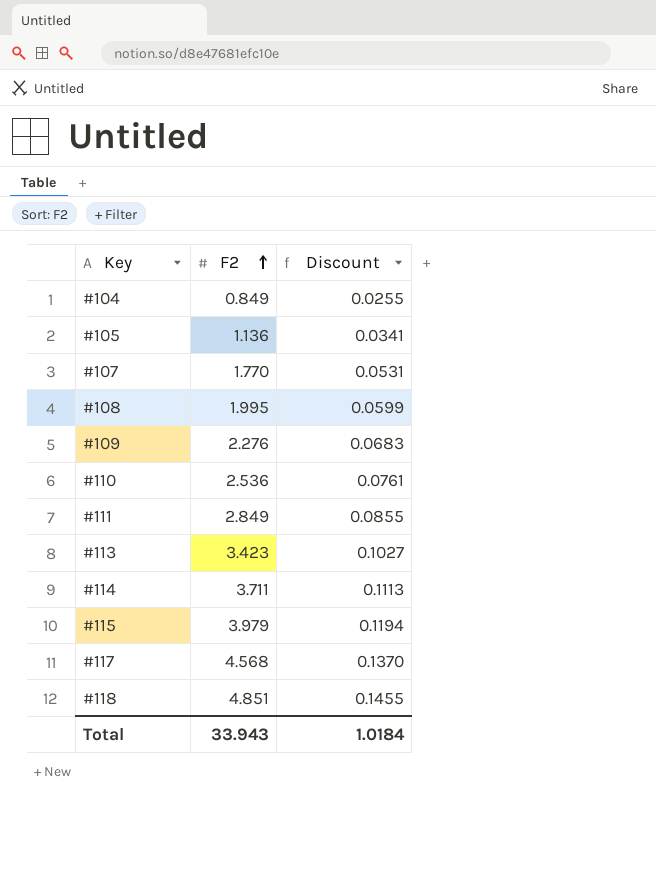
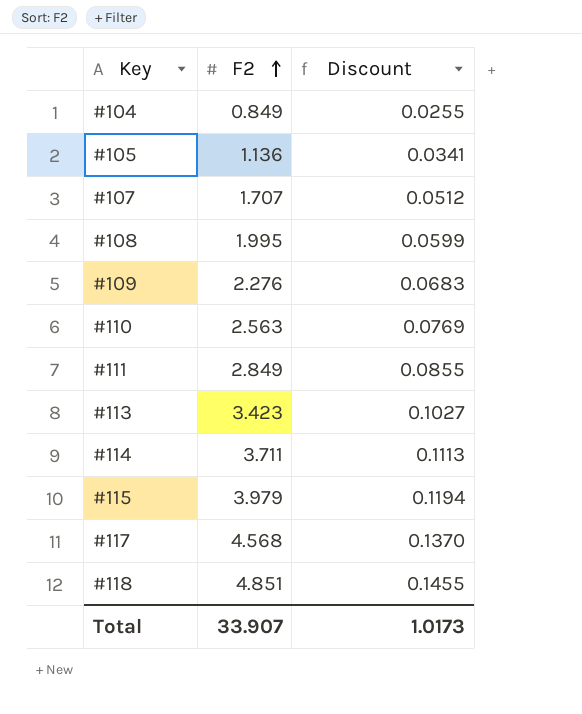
#107 | F2: 1.770 -> 1.707
#107 | Discount: 0.0531 -> 0.0512
#110 | F2: 2.536 -> 2.563
#110 | Discount: 0.0761 -> 0.0769
Total | F2: 33.943 -> 33.907
Total | Discount: 1.0184 -> 1.0173

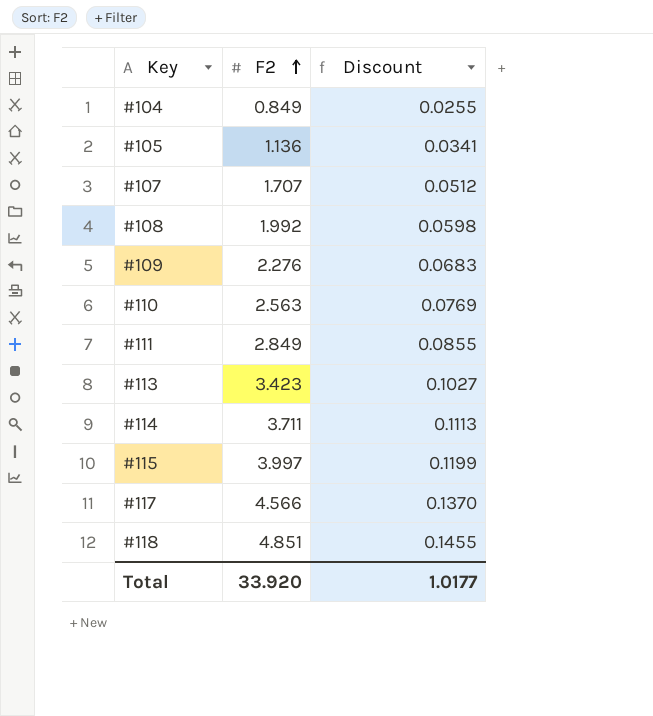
#108 | F2: 1.995 -> 1.992
#108 | Discount: 0.0599 -> 0.0598
#115 | F2: 3.979 -> 3.997
#115 | Discount: 0.1194 -> 0.1199
#117 | F2: 4.568 -> 4.566
Total | F2: 33.907 -> 33.920
Total | Discount: 1.0173 -> 1.0177

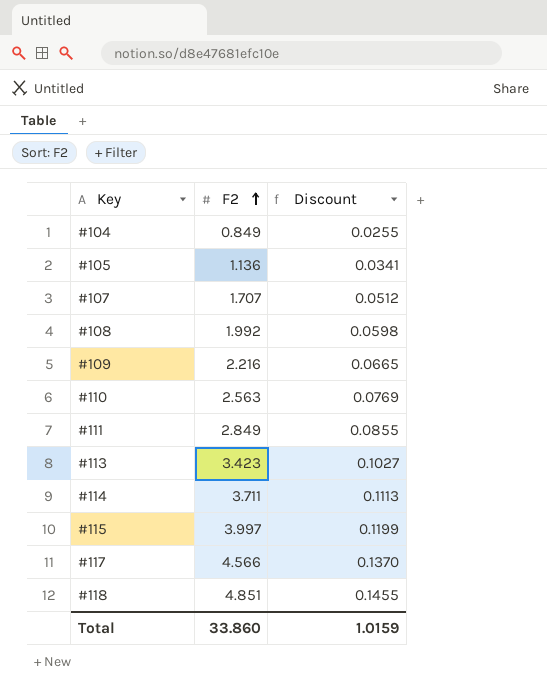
#109 | F2: 2.276 -> 2.216
#109 | Discount: 0.0683 -> 0.0665
Total | F2: 33.920 -> 33.860
Total | Discount: 1.0177 -> 1.0159

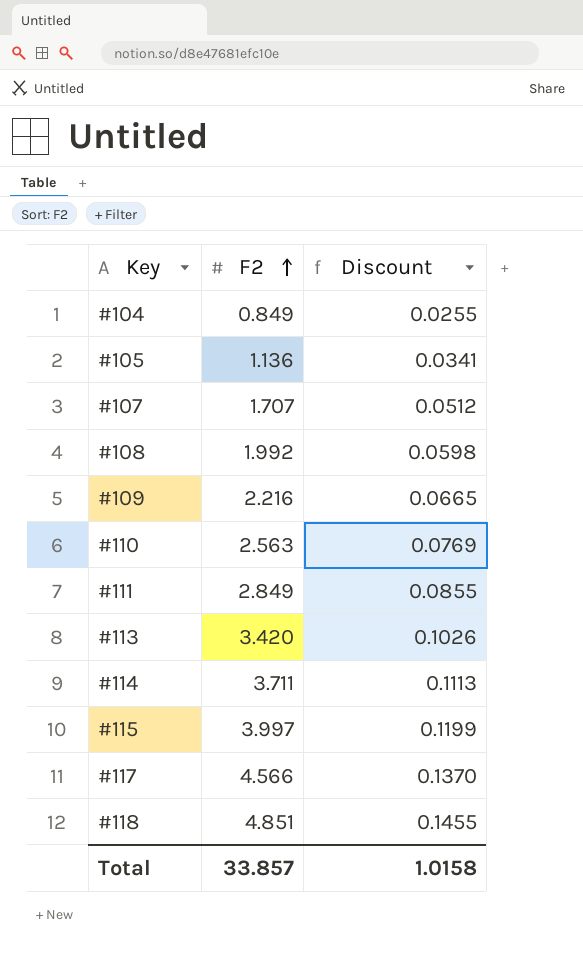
#113 | F2: 3.423 -> 3.420
#113 | Discount: 0.1027 -> 0.1026
Total | F2: 33.860 -> 33.857
Total | Discount: 1.0159 -> 1.0158

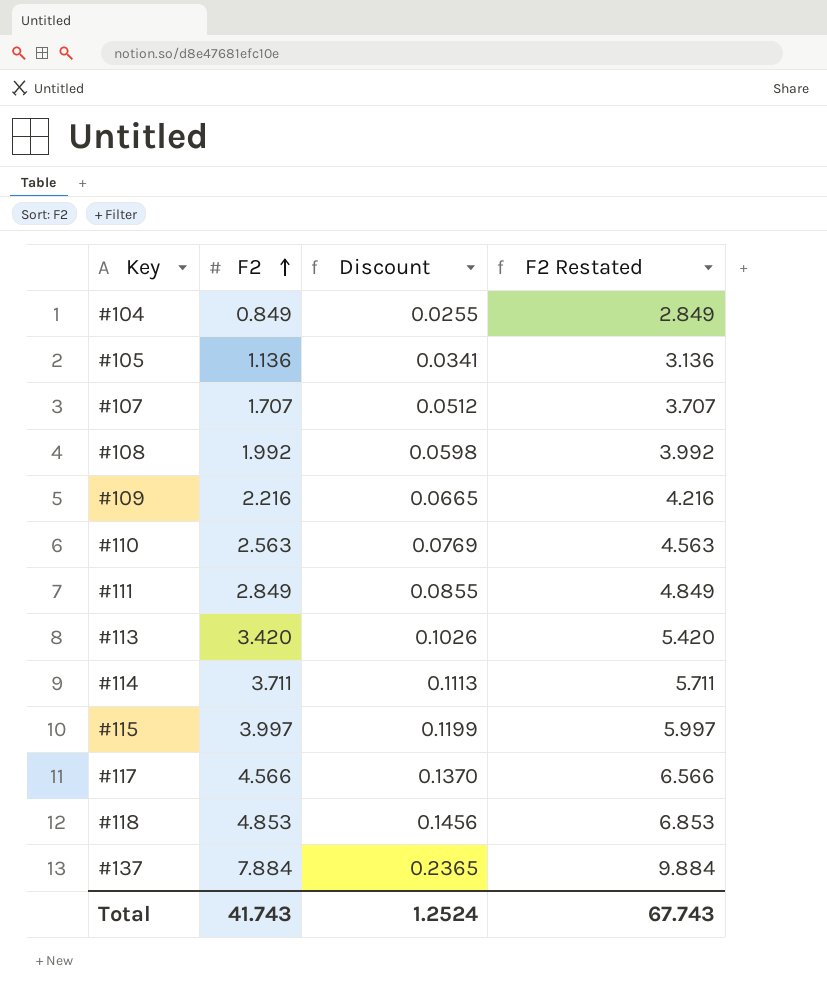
column F2 Restated | formula: none -> [F2] + 2
#118 | F2: 4.851 -> 4.853
#118 | Discount: 0.1455 -> 0.1456
row #137: none -> 7.884 | 0.2365 | 9.884
Total | F2: 33.857 -> 41.743
Total | Discount: 1.0158 -> 1.2524

